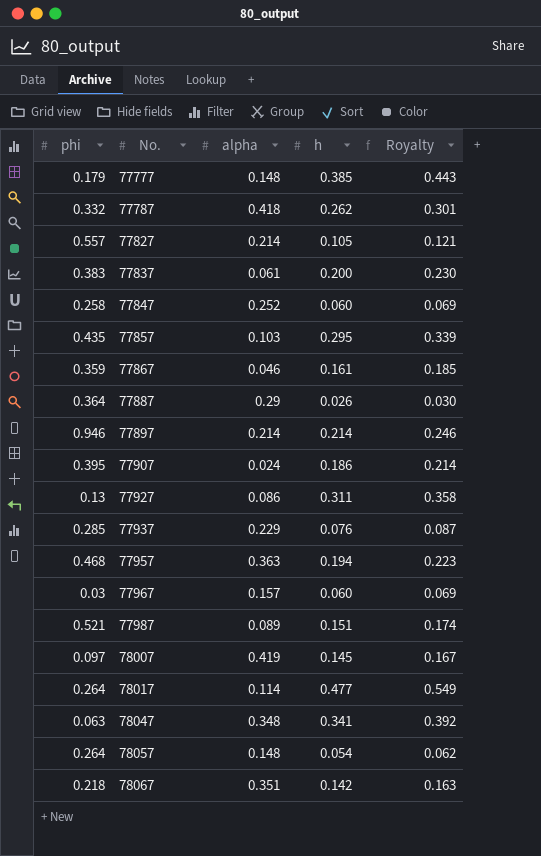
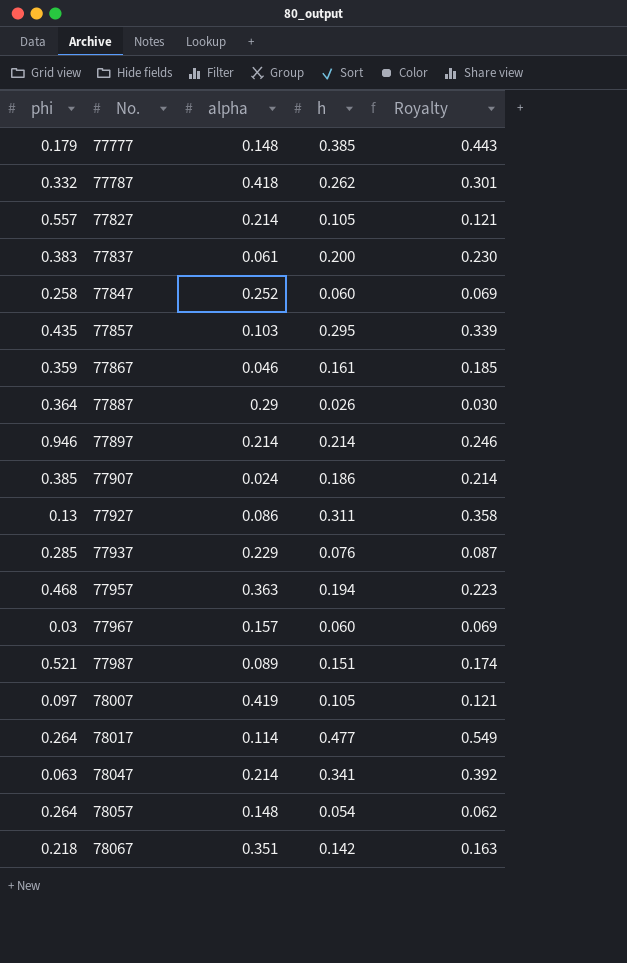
77907 | phi: 0.395 -> 0.385
78007 | h: 0.145 -> 0.105
78007 | Royalty: 0.167 -> 0.121
78047 | alpha: 0.348 -> 0.214

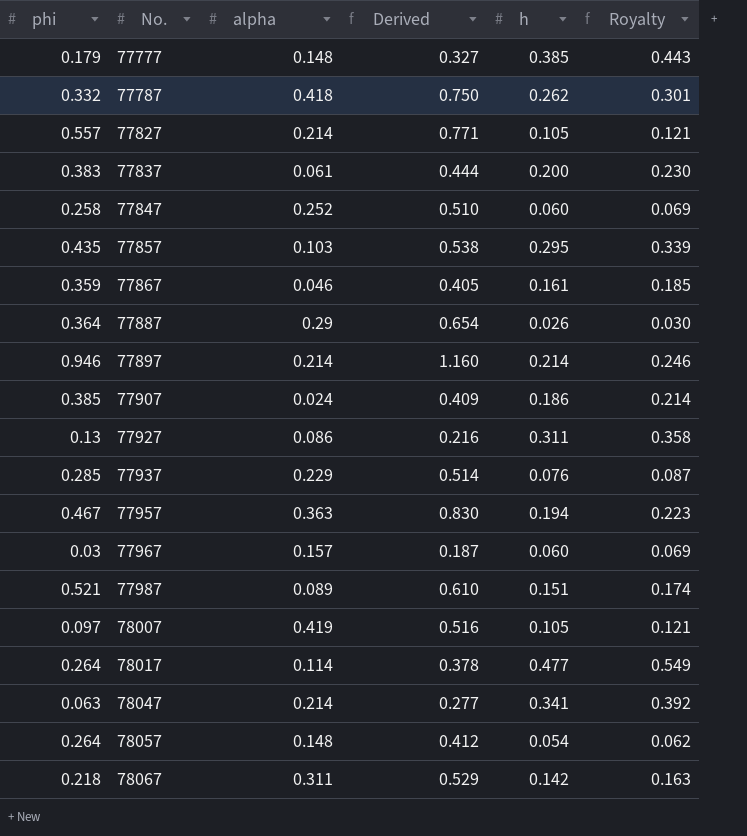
column Derived | formula: none -> [phi] + [alpha]
77957 | phi: 0.468 -> 0.467
78067 | alpha: 0.351 -> 0.311

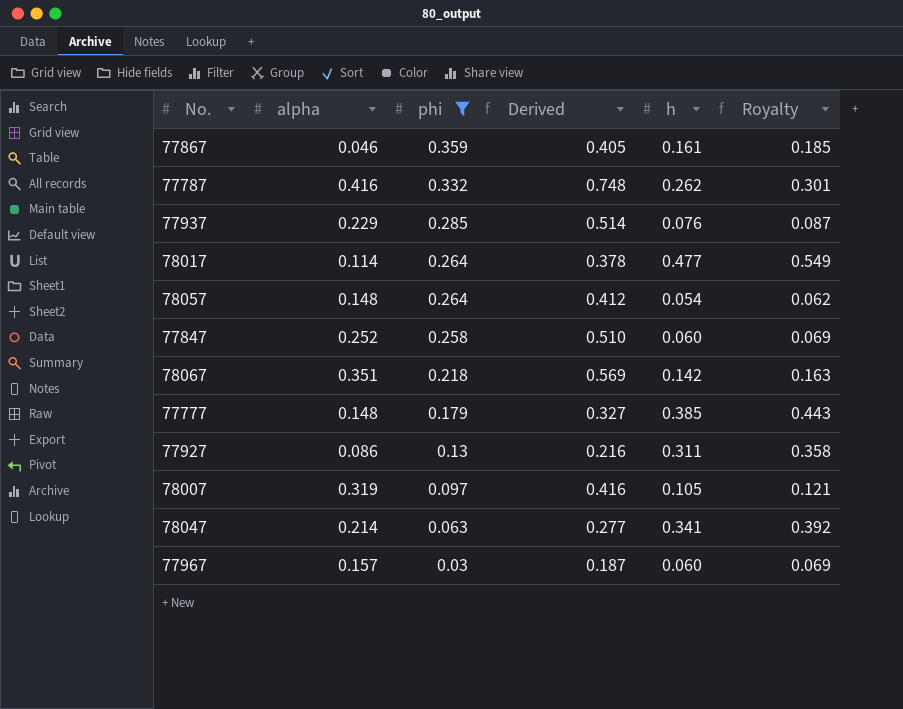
filter: none -> phi <= 0.359
row order: No. ascending -> phi descending
column phi | position: 1 -> 3
77787 | alpha: 0.418 -> 0.416
77787 | Derived: 0.750 -> 0.748
78067 | alpha: 0.311 -> 0.351
78067 | Derived: 0.529 -> 0.569
78007 | alpha: 0.419 -> 0.319
78007 | Derived: 0.516 -> 0.416

